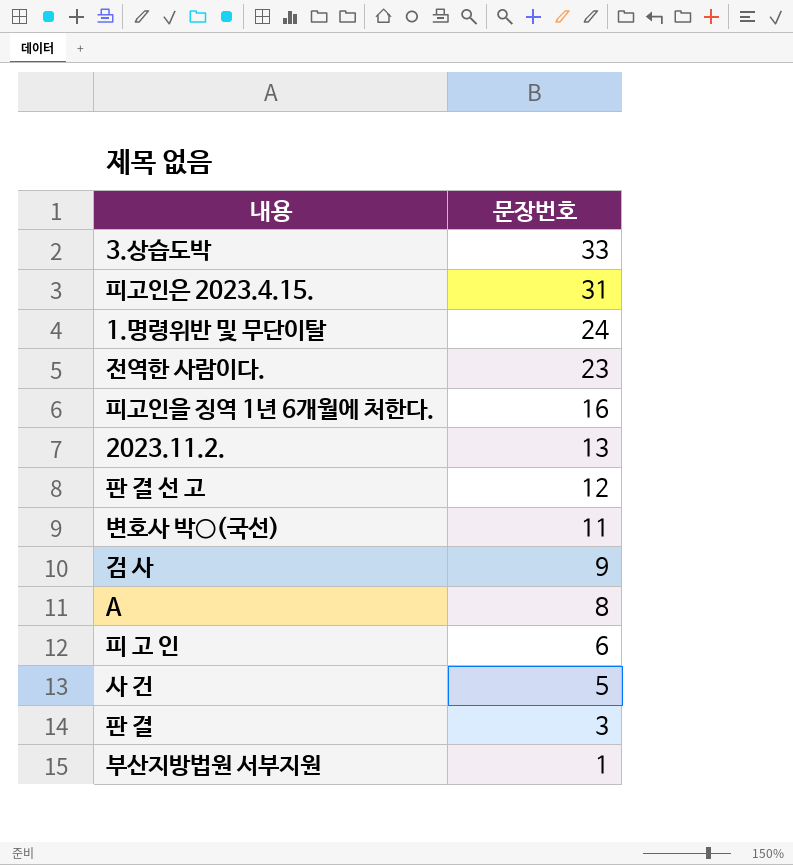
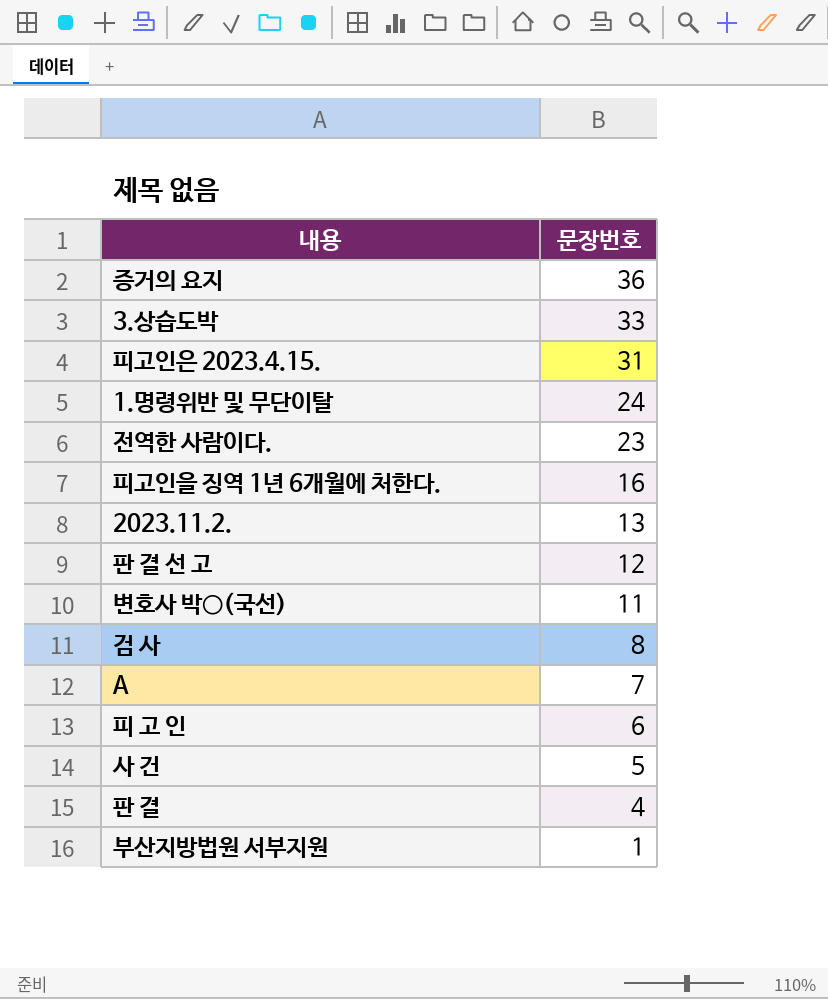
row 증거의 요지: none -> 36
검 사 | 문장번호: 9 -> 8
A | 문장번호: 8 -> 7
판 결 | 문장번호: 3 -> 4

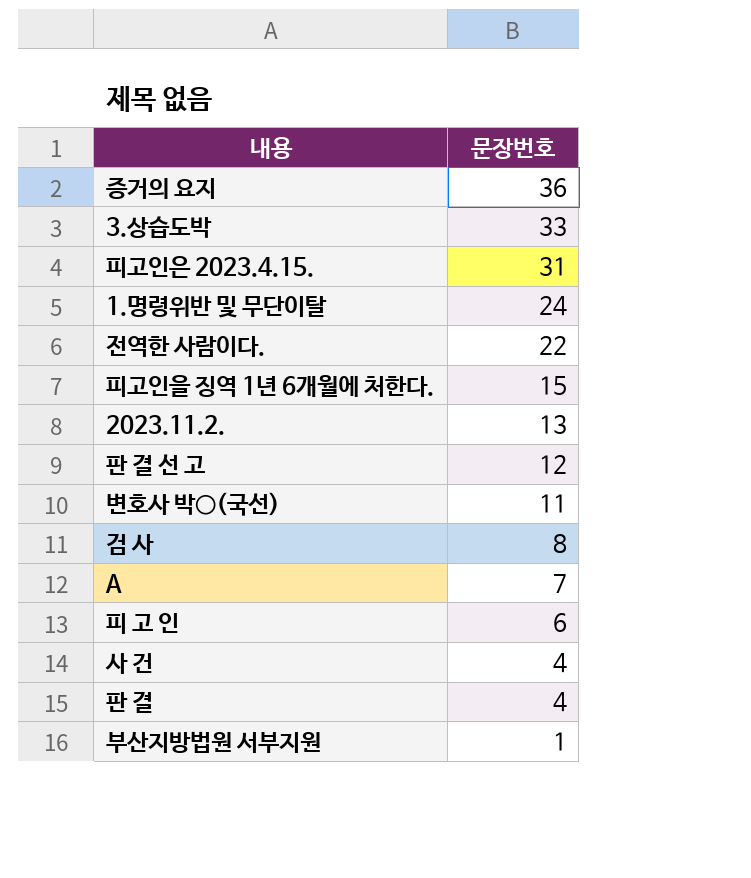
전역한 사람이다. | 문장번호: 23 -> 22
피고인을 징역 1년 6개월에 처한다. | 문장번호: 16 -> 15
사 건 | 문장번호: 5 -> 4

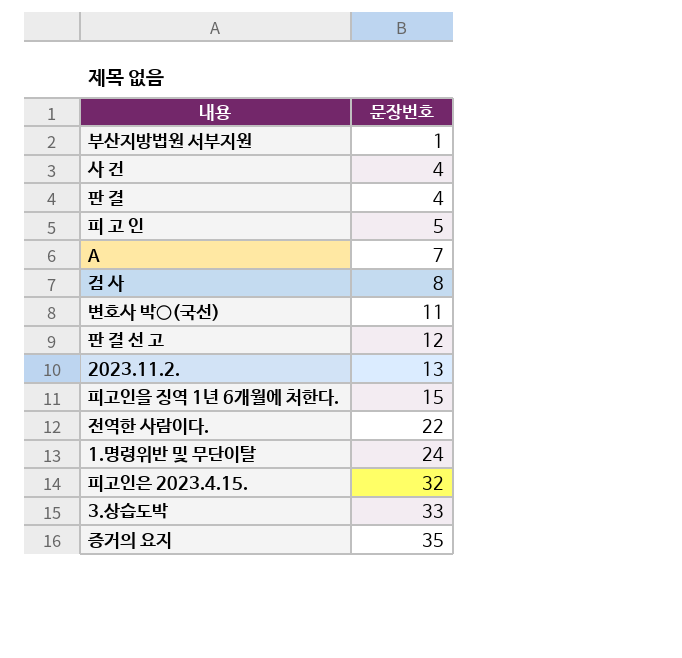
row order: 문장번호 descending -> 문장번호 ascending
피 고 인 | 문장번호: 6 -> 5
피고인은 2023.4.15. | 문장번호: 31 -> 32
증거의 요지 | 문장번호: 36 -> 35

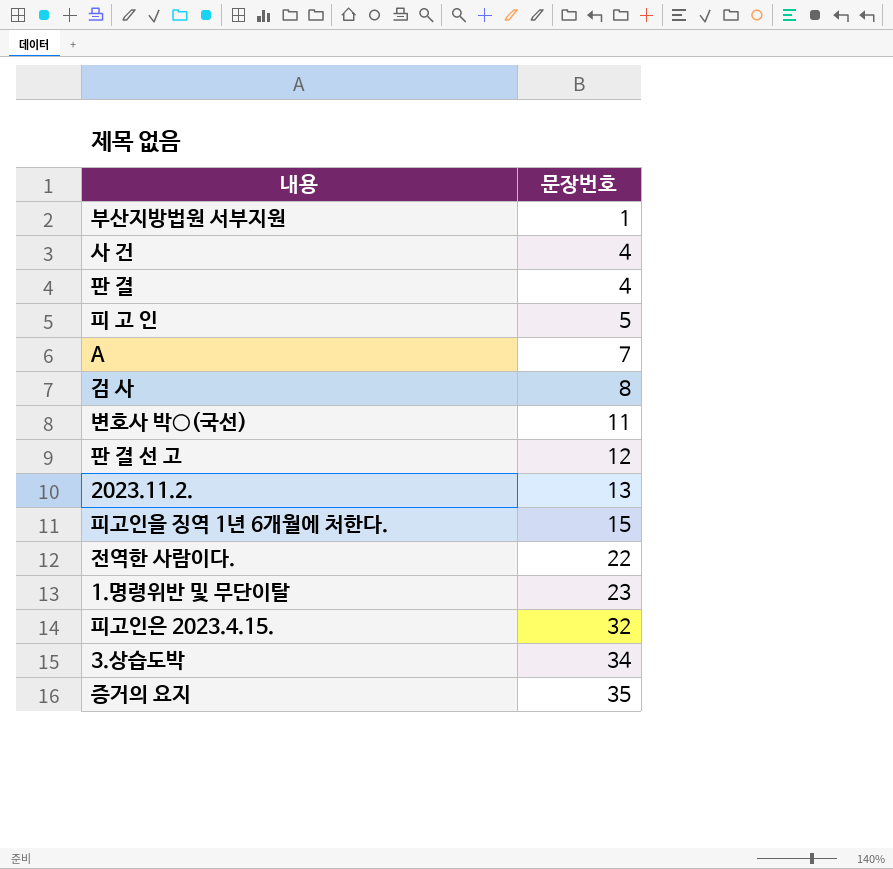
1.명령위반 및 무단이탈 | 문장번호: 24 -> 23
3.상습도박 | 문장번호: 33 -> 34

